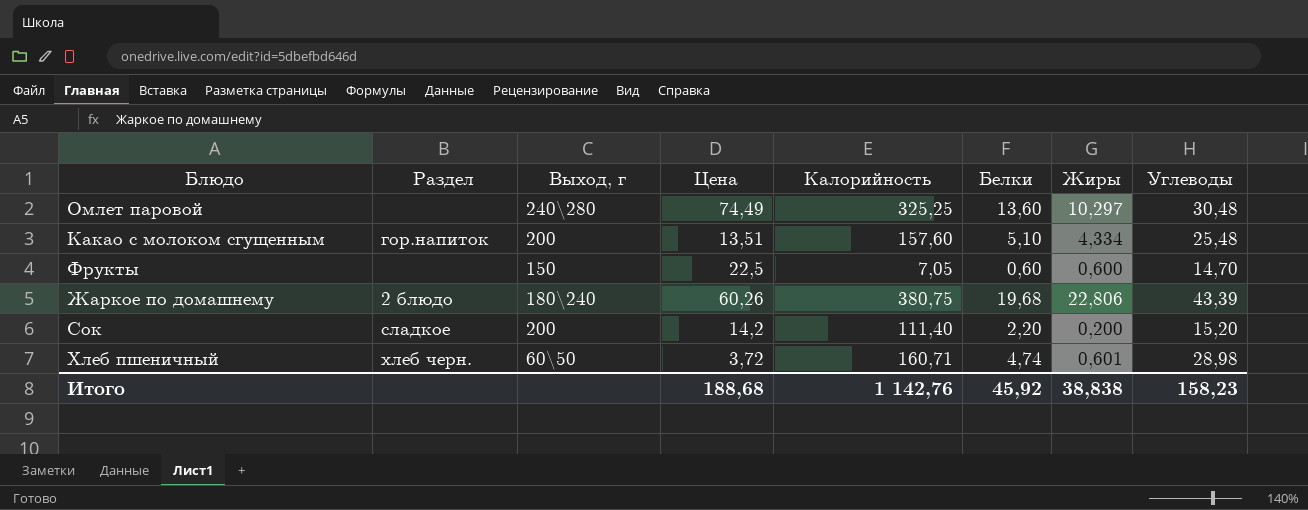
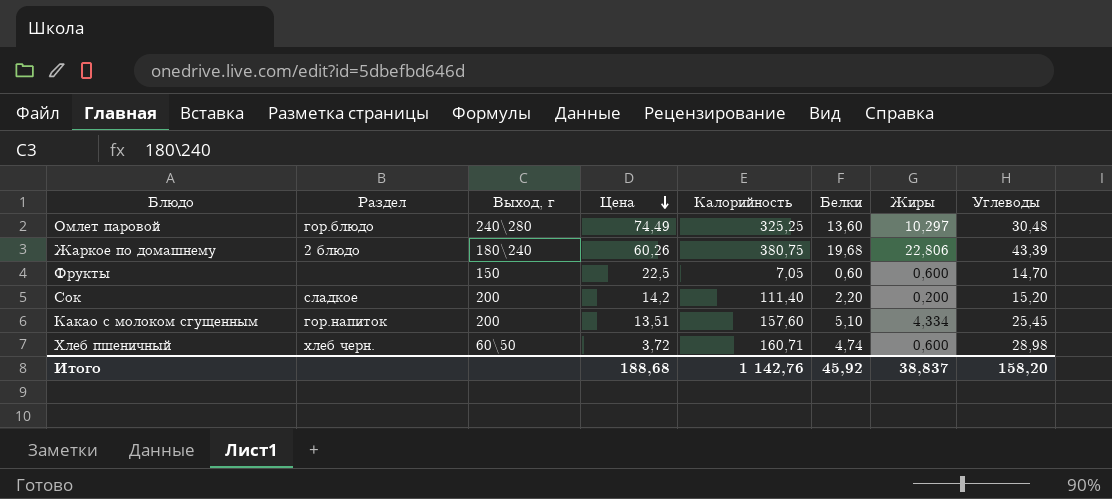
row order: none -> Цена descending
Омлет паровой | Раздел: none -> гор.блюдо
Какао с молоком сгущенным | Углеводы: 25,48 -> 25,45
Хлеб пшеничный | Жиры: 0,601 -> 0,600
Итого | Жиры: 38,838 -> 38,837
Итого | Углеводы: 158,23 -> 158,20

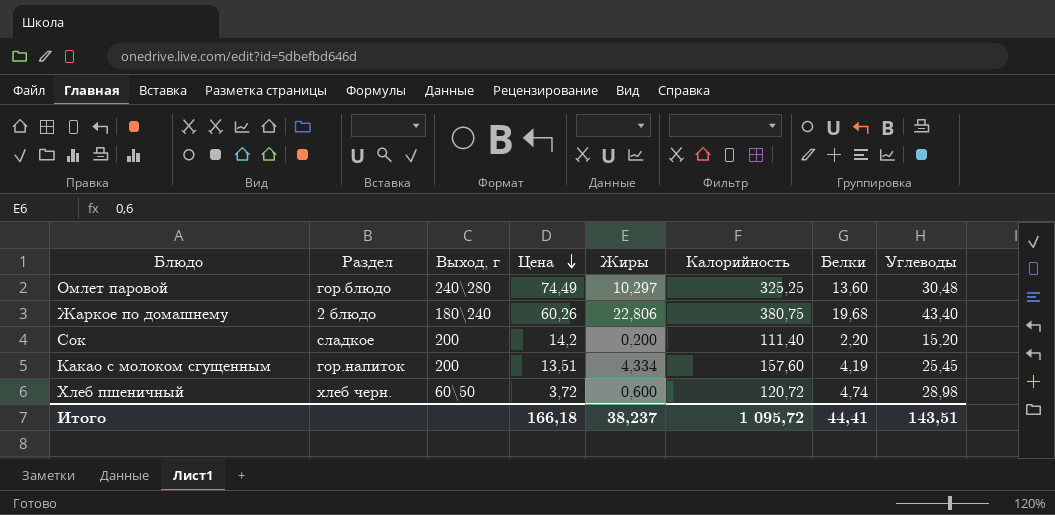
column Жиры | position: 7 -> 5
row Фрукты: none | 150 | 22,5 | 7,05 | 0,60 | 0,600 | 14,70 -> none
Жаркое по домашнему | Углеводы: 43,39 -> 43,40
Какао с молоком сгущенным | Белки: 5,10 -> 4,19
Хлеб пшеничный | Калорийность: 160,71 -> 120,72
Итого | Цена: 188,68 -> 166,18
Итого | Жиры: 38,837 -> 38,237
Итого | Калорийность: 1 142,76 -> 1 095,72
Итого | Белки: 45,92 -> 44,41
Итого | Углеводы: 158,20 -> 143,51

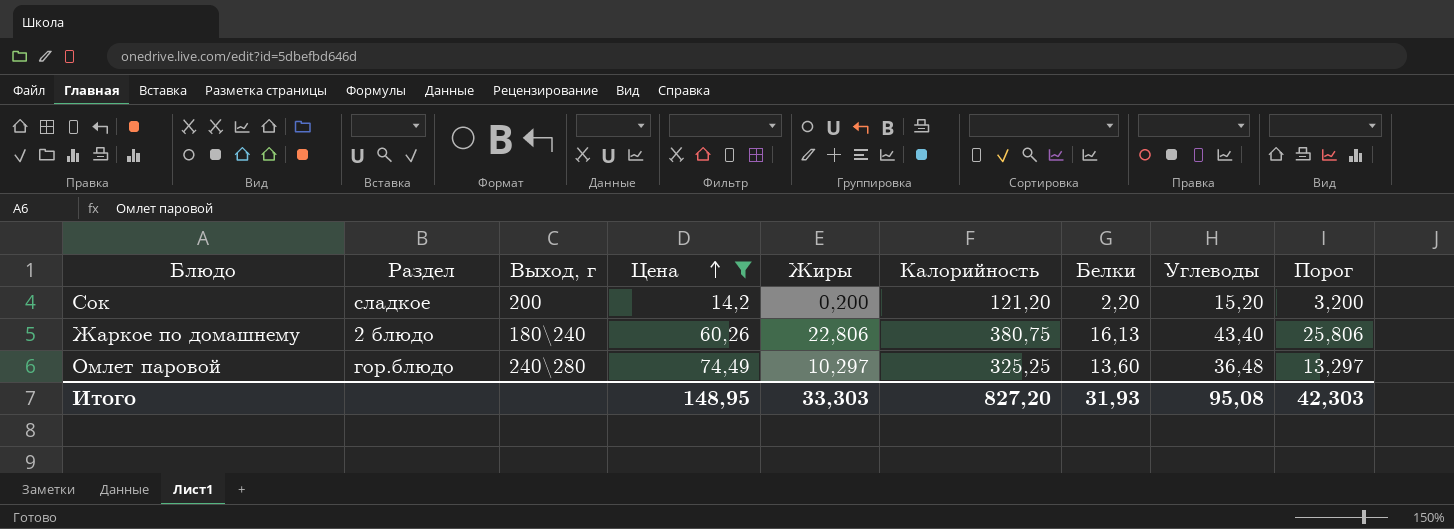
filter: none -> Цена >= 14,2
row order: Цена descending -> Цена ascending
column Порог | formula: none -> [Жиры] + 3
Сок | Калорийность: 111,40 -> 121,20
Жаркое по домашнему | Белки: 19,68 -> 16,13
Омлет паровой | Углеводы: 30,48 -> 36,48
Итого | Цена: 166,18 -> 148,95
Итого | Жиры: 38,237 -> 33,303
Итого | Калорийность: 1 095,72 -> 827,20
Итого | Белки: 44,41 -> 31,93
Итого | Углеводы: 143,51 -> 95,08

